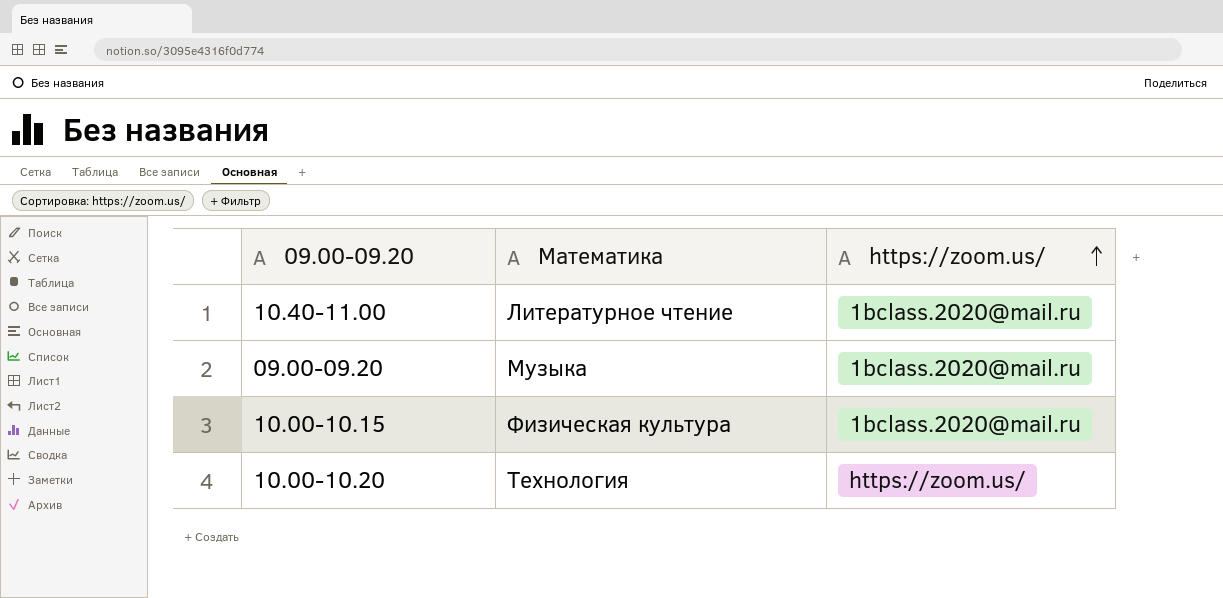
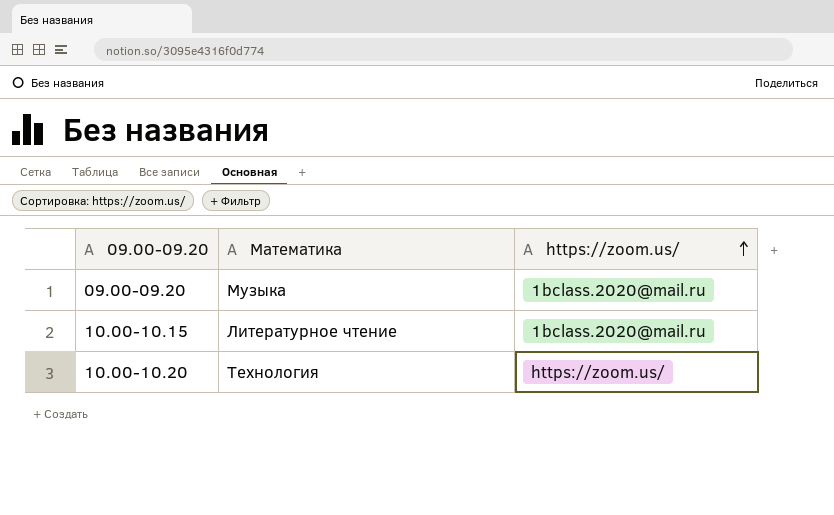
row 10.40-11.00: Литературное чтение | 1bclass.2020@mail.ru -> none
10.00-10.15 | Математика: Физическая культура -> Литературное чтение

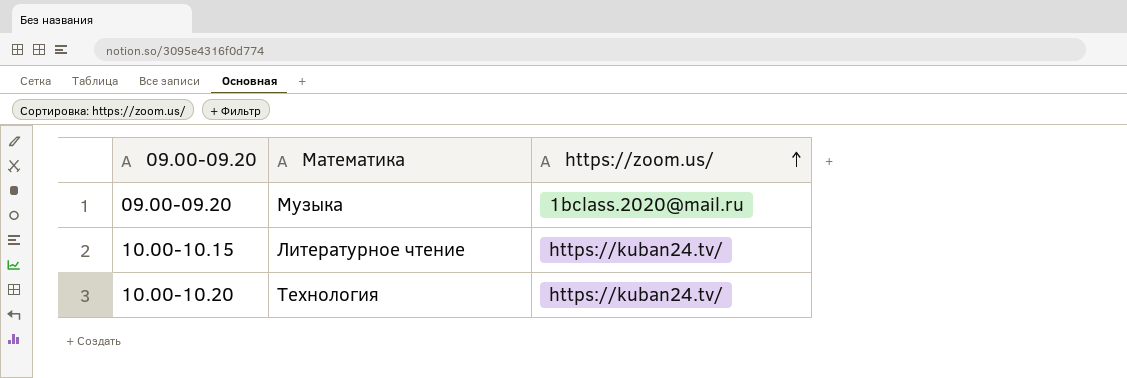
10.00-10.15 | https://zoom.us/: 1bclass.2020@mail.ru -> https://kuban24.tv/
10.00-10.20 | https://zoom.us/: https://zoom.us/ -> https://kuban24.tv/

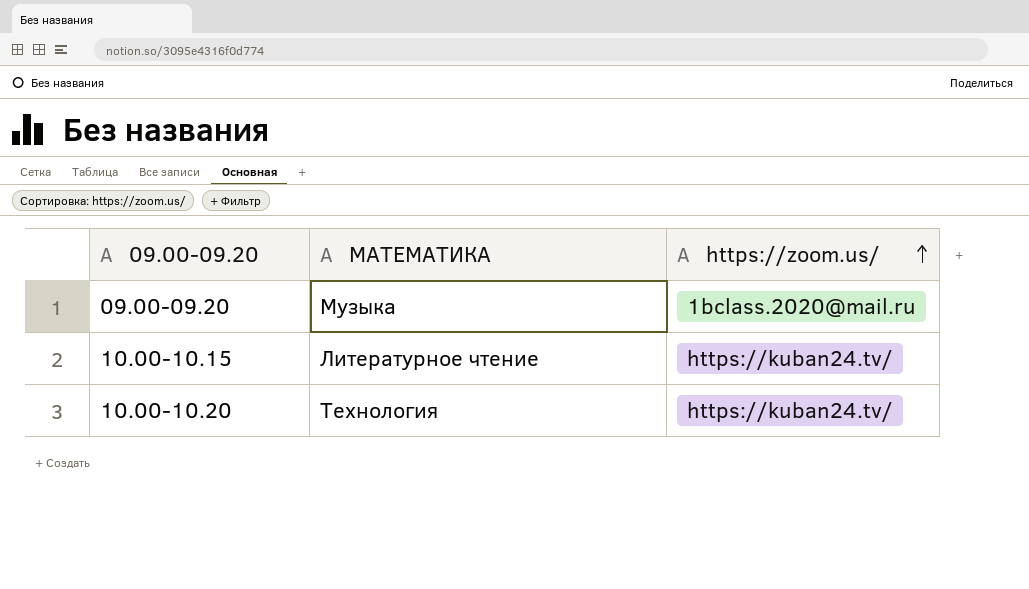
column name: Математика -> МАТЕМАТИКА

